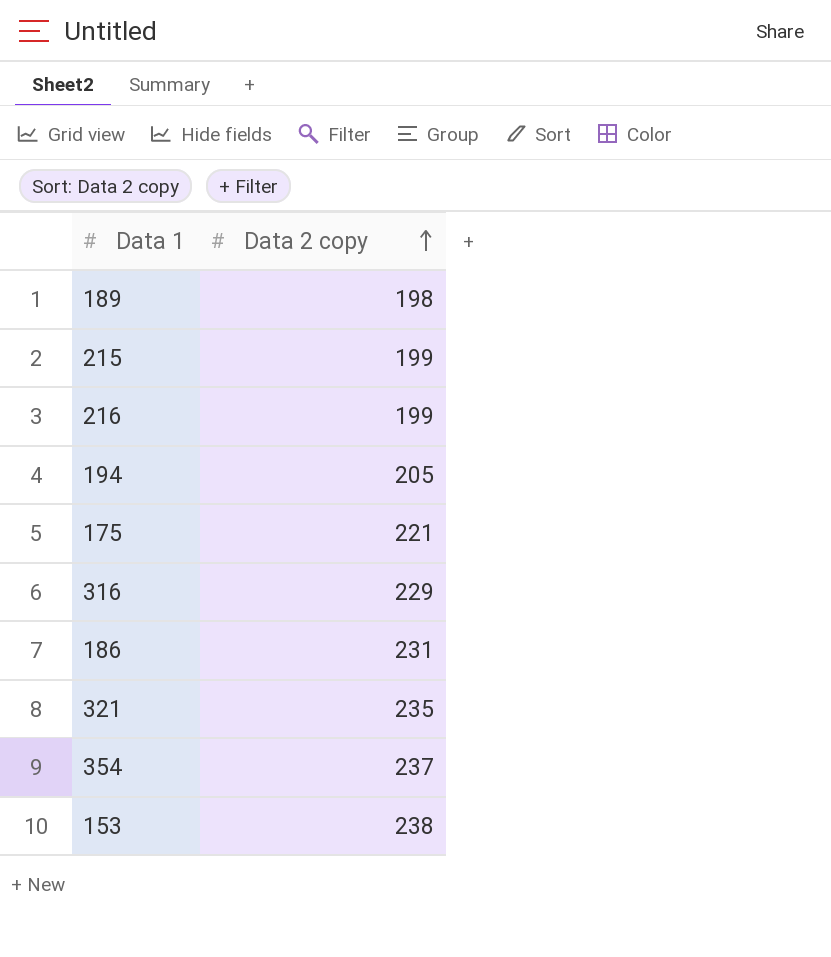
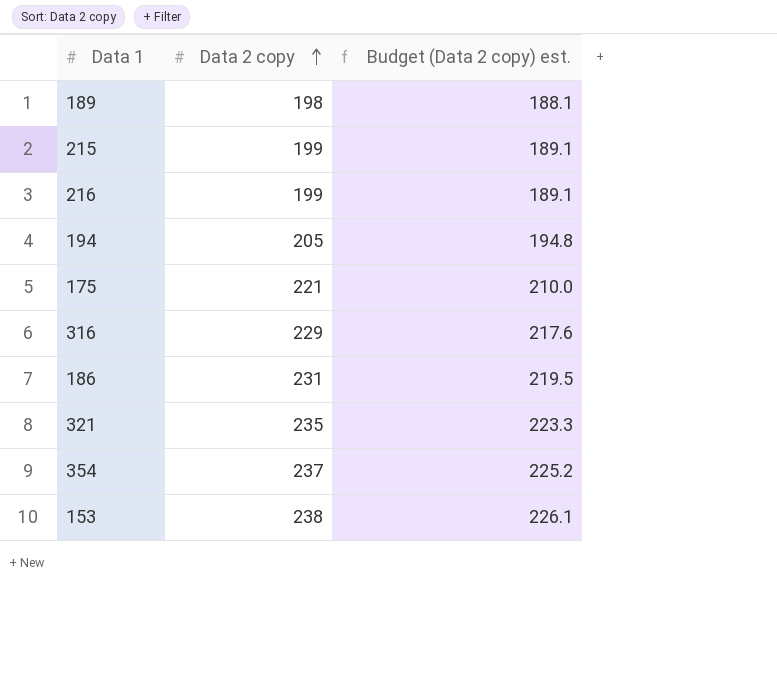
column Budget (Data 2 copy) est. | formula: none -> [Data 2 copy] * 0.95

